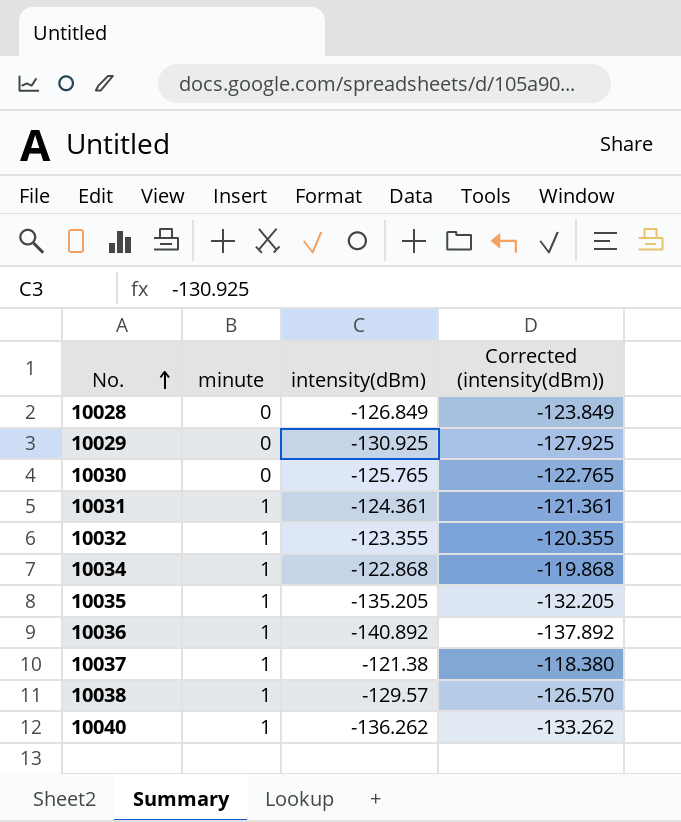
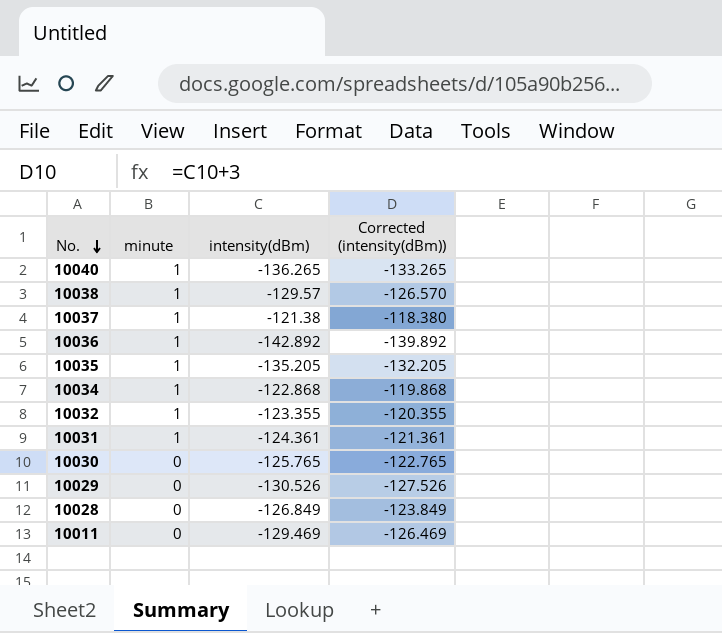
row order: No. ascending -> No. descending
10040 | intensity(dBm): -136.262 -> -136.265
10040 | Corrected (intensity(dBm)): -133.262 -> -133.265
10036 | intensity(dBm): -140.892 -> -142.892
10036 | Corrected (intensity(dBm)): -137.892 -> -139.892
10029 | intensity(dBm): -130.925 -> -130.526
10029 | Corrected (intensity(dBm)): -127.925 -> -127.526
row 10011: none -> 0 | -129.469 | -126.469

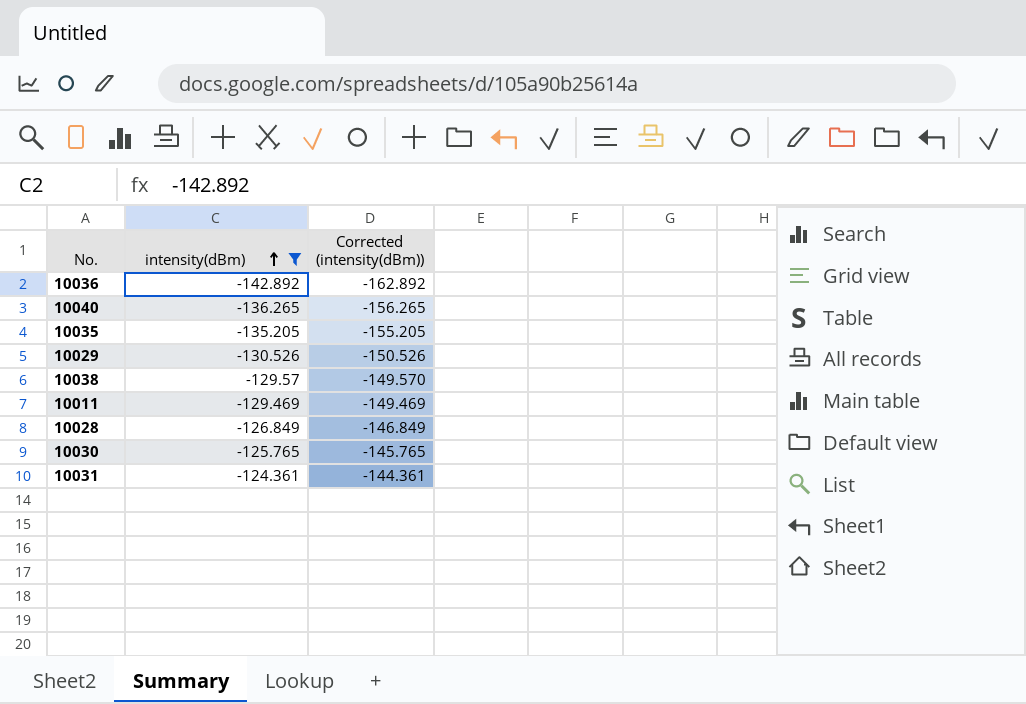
filter: none -> intensity(dBm) <= -124.361
row order: No. descending -> intensity(dBm) ascending
column minute | position: 2 -> none
column Corrected (intensity(dBm)) | formula: [intensity(dBm)] + 3 -> [intensity(dBm)] - 20

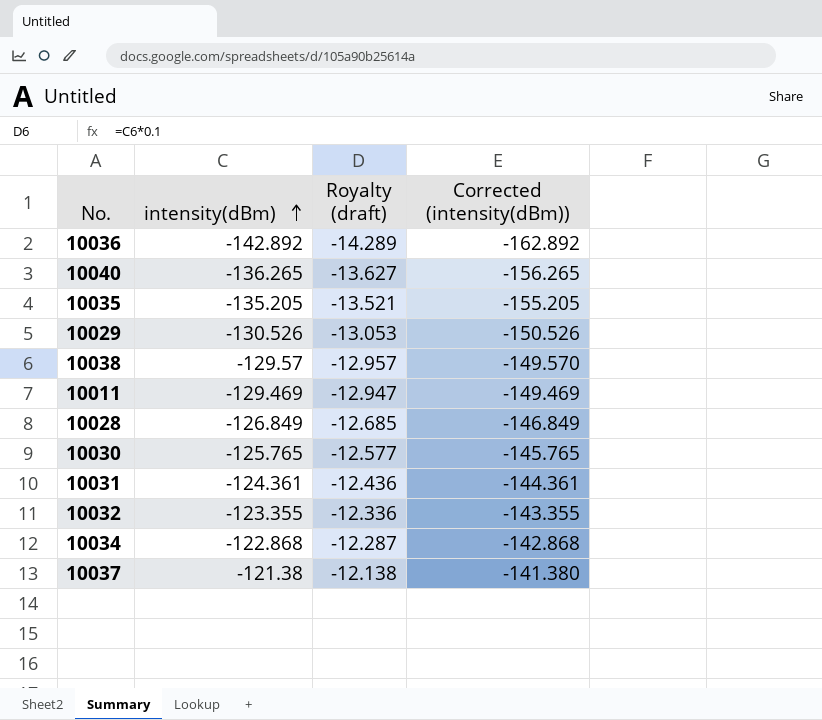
filter: intensity(dBm) <= -124.361 -> none
column Royalty (draft) | formula: none -> [intensity(dBm)] * 0.1

